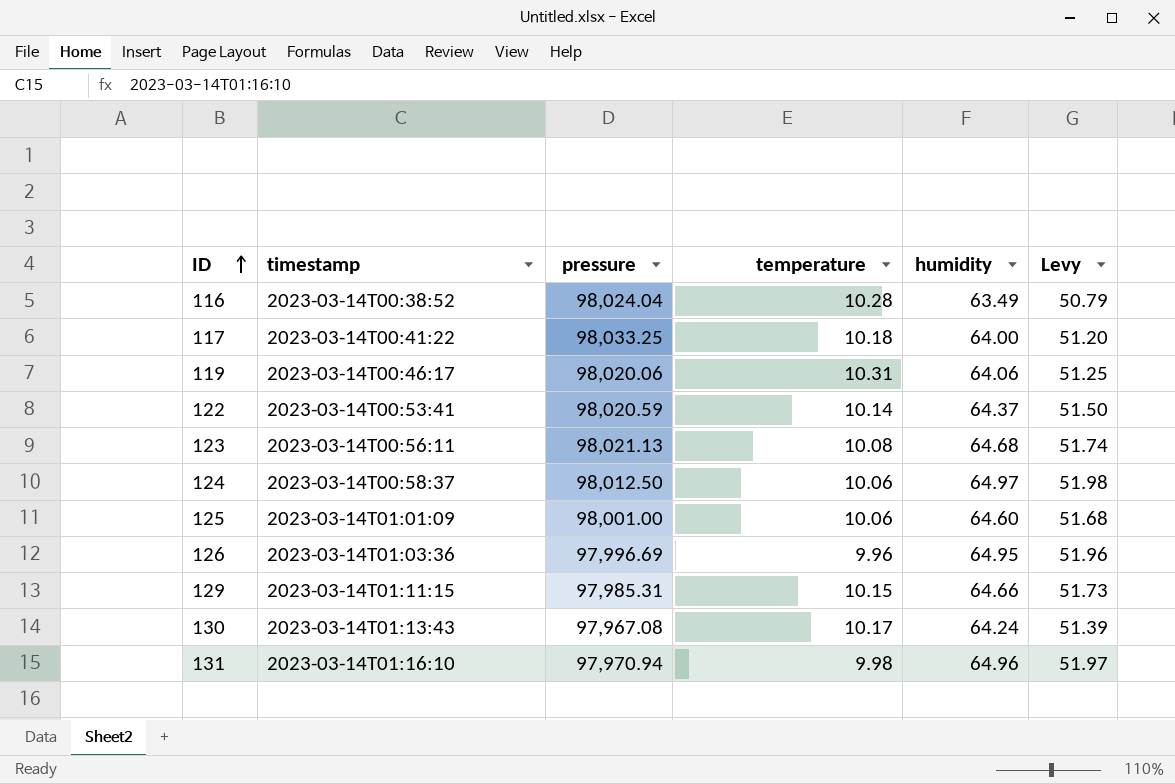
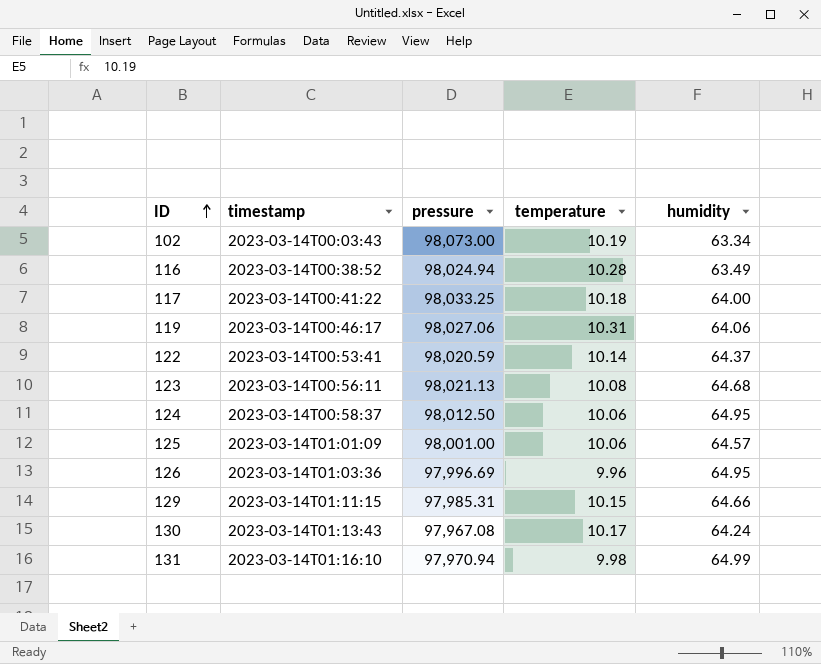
column Levy | formula: [humidity] * 0.8 -> none
row 102: none -> 2023-03-14T00:03:43 | 98,073.00 | 10.19 | 63.34
116 | pressure: 98,024.04 -> 98,024.94
119 | pressure: 98,020.06 -> 98,027.06
124 | humidity: 64.97 -> 64.95
125 | humidity: 64.60 -> 64.57
131 | humidity: 64.96 -> 64.99

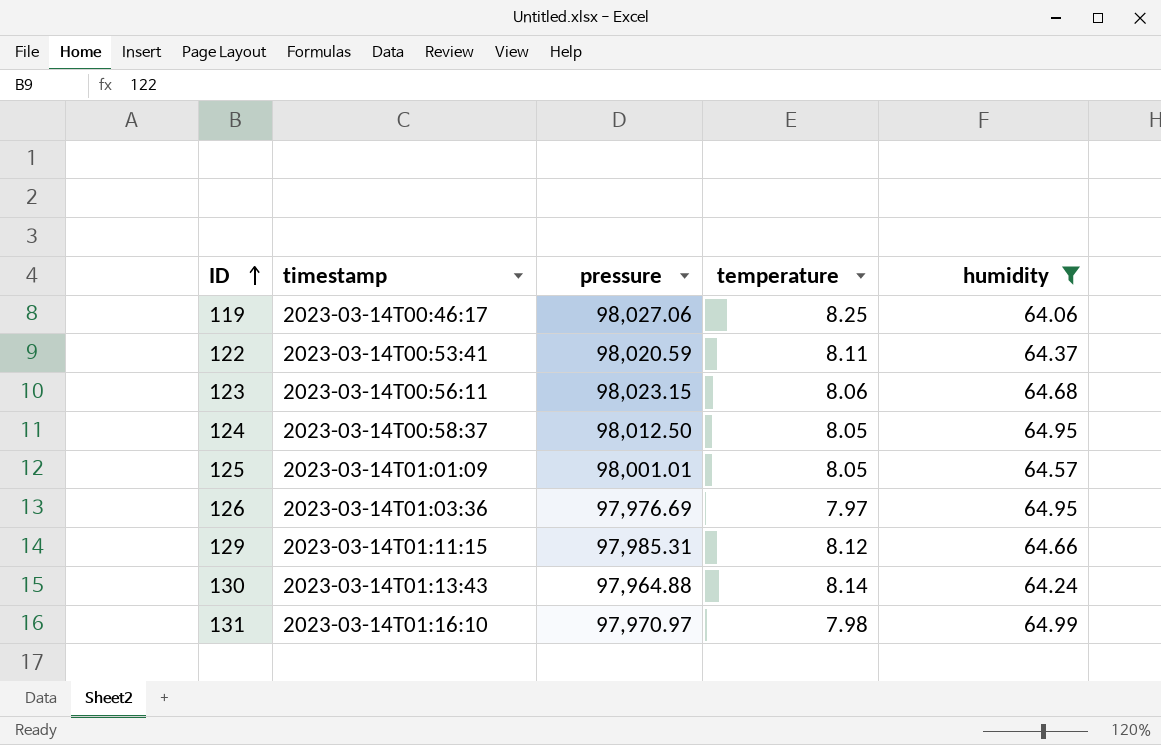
filter: none -> humidity >= 64.06
119 | temperature: 10.31 -> 8.25
122 | temperature: 10.14 -> 8.11
123 | pressure: 98,021.13 -> 98,023.15
123 | temperature: 10.08 -> 8.06
124 | temperature: 10.06 -> 8.05
125 | pressure: 98,001.00 -> 98,001.01
125 | temperature: 10.06 -> 8.05
126 | pressure: 97,996.69 -> 97,976.69
126 | temperature: 9.96 -> 7.97
129 | temperature: 10.15 -> 8.12
130 | pressure: 97,967.08 -> 97,964.88
130 | temperature: 10.17 -> 8.14
131 | pressure: 97,970.94 -> 97,970.97
131 | temperature: 9.98 -> 7.98

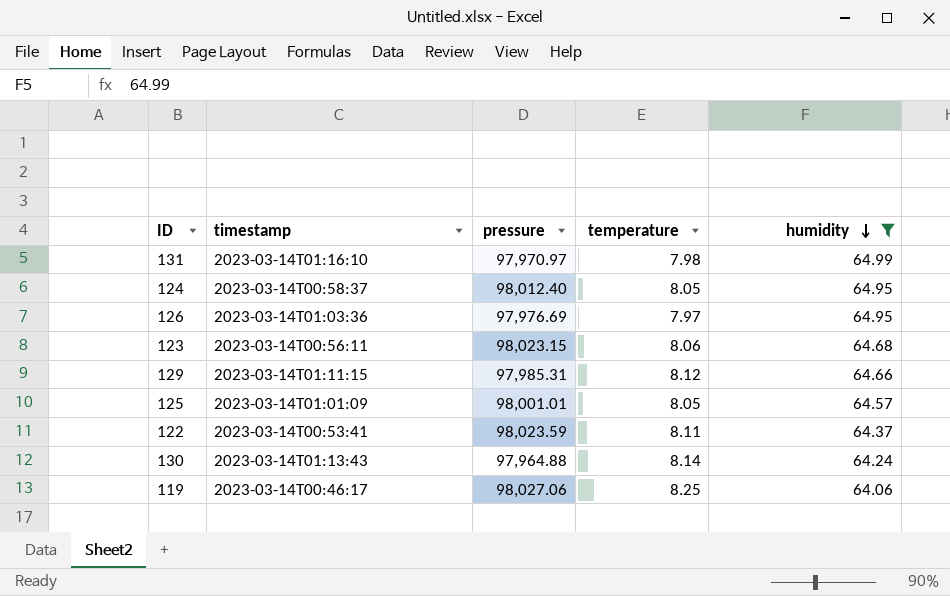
row order: ID ascending -> humidity descending
124 | pressure: 98,012.50 -> 98,012.40
122 | pressure: 98,020.59 -> 98,023.59

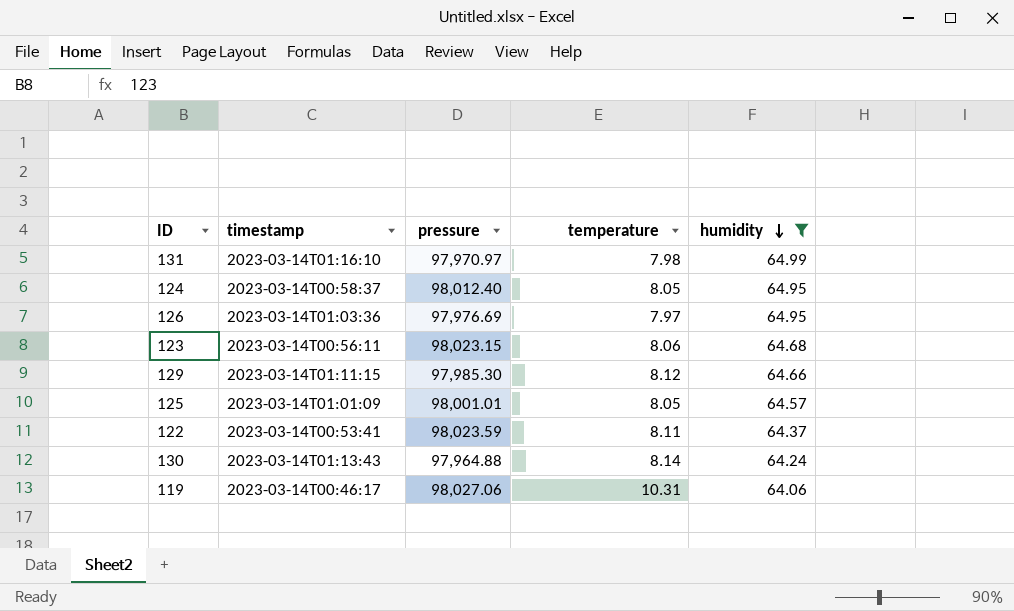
129 | pressure: 97,985.31 -> 97,985.30
119 | temperature: 8.25 -> 10.31

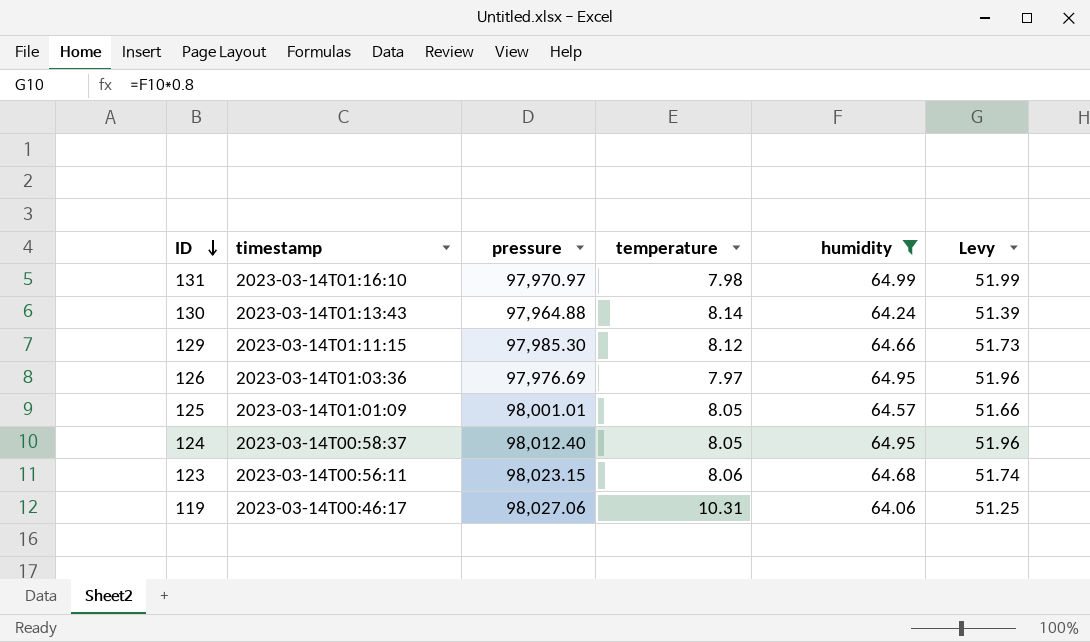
row order: humidity descending -> ID descending
column Levy | formula: none -> [humidity] * 0.8
row 122: 2023-03-14T00:53:41 | 98,023.59 | 8.11 | 64.37 -> none

